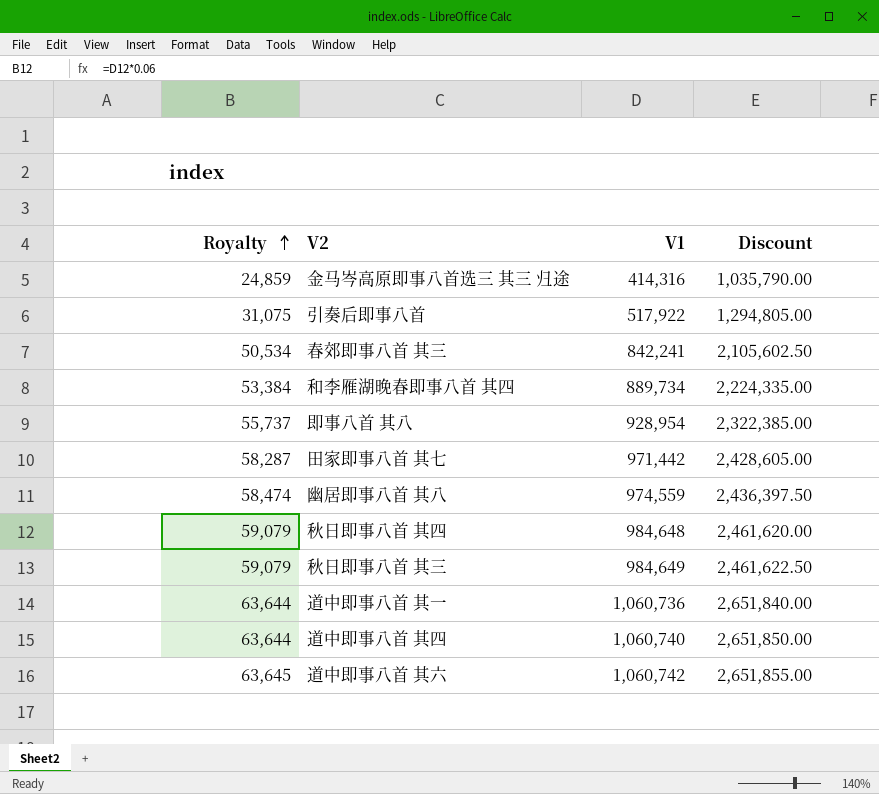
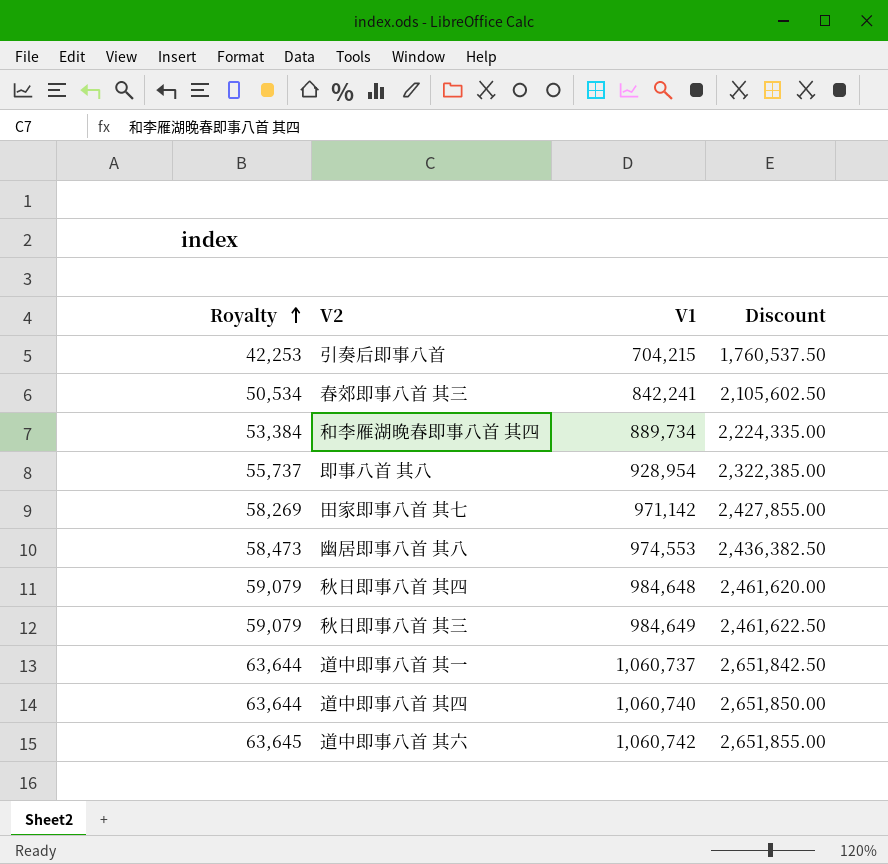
row 金马岑高原即事八首选三 其三 归途: 24,859 | 414,316 | 1,035,790.00 -> none
引奏后即事八首 | Royalty: 31,075 -> 42,253
引奏后即事八首 | V1: 517,922 -> 704,215
引奏后即事八首 | Discount: 1,294,805.00 -> 1,760,537.50
田家即事八首 其七 | Royalty: 58,287 -> 58,269
田家即事八首 其七 | V1: 971,442 -> 971,142
田家即事八首 其七 | Discount: 2,428,605.00 -> 2,427,855.00
幽居即事八首 其八 | Royalty: 58,474 -> 58,473
幽居即事八首 其八 | V1: 974,559 -> 974,553
幽居即事八首 其八 | Discount: 2,436,397.50 -> 2,436,382.50
道中即事八首 其一 | V1: 1,060,736 -> 1,060,737
道中即事八首 其一 | Discount: 2,651,840.00 -> 2,651,842.50

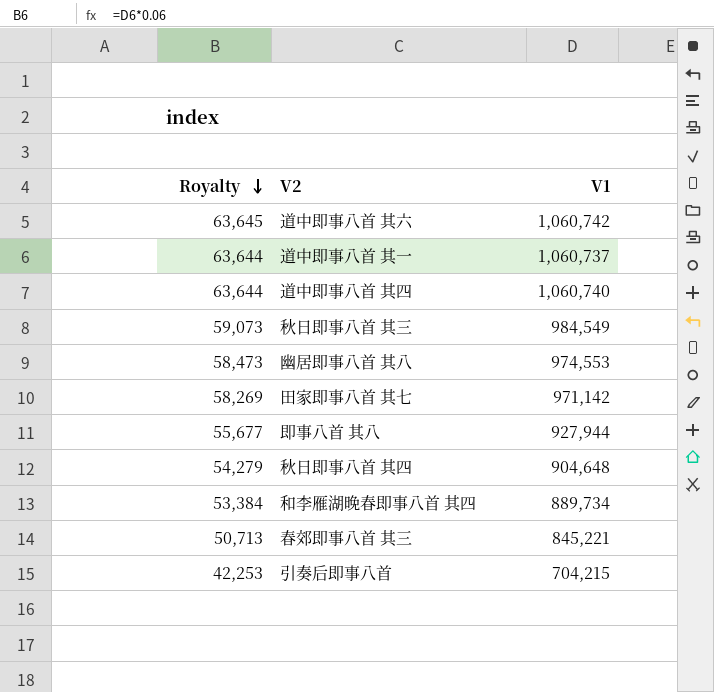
row order: Royalty ascending -> Royalty descending
column Discount | formula: [V1] * 2.5 -> none
秋日即事八首 其三 | Royalty: 59,079 -> 59,073
秋日即事八首 其三 | V1: 984,649 -> 984,549
即事八首 其八 | Royalty: 55,737 -> 55,677
即事八首 其八 | V1: 928,954 -> 927,944
秋日即事八首 其四 | Royalty: 59,079 -> 54,279
秋日即事八首 其四 | V1: 984,648 -> 904,648
春郊即事八首 其三 | Royalty: 50,534 -> 50,713
春郊即事八首 其三 | V1: 842,241 -> 845,221

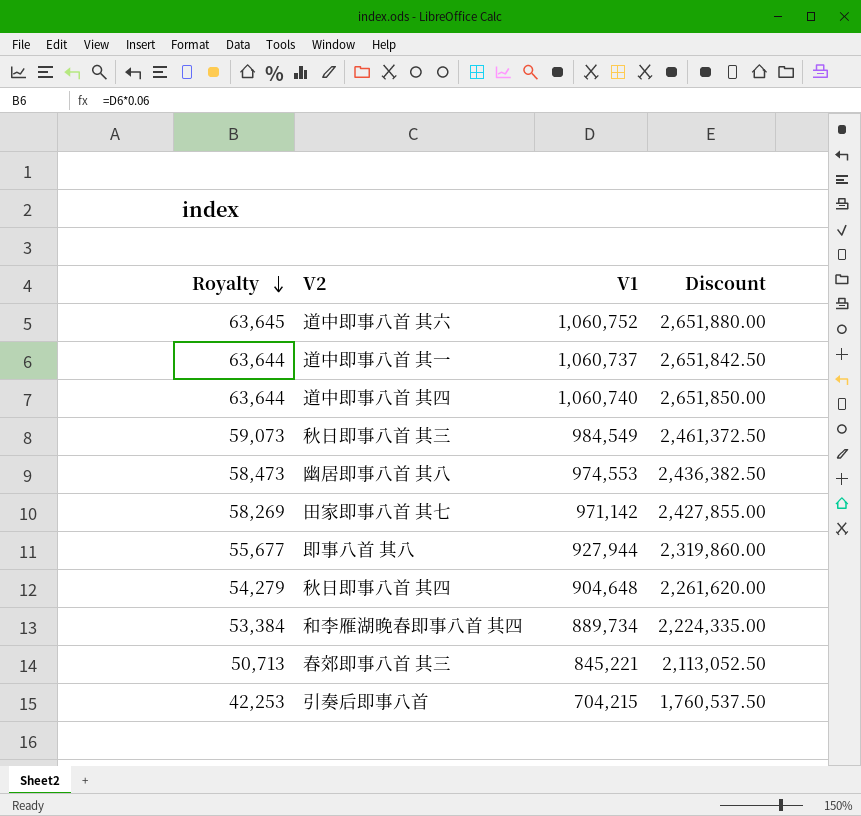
column Discount | formula: none -> [V1] * 2.5
道中即事八首 其六 | V1: 1,060,742 -> 1,060,752

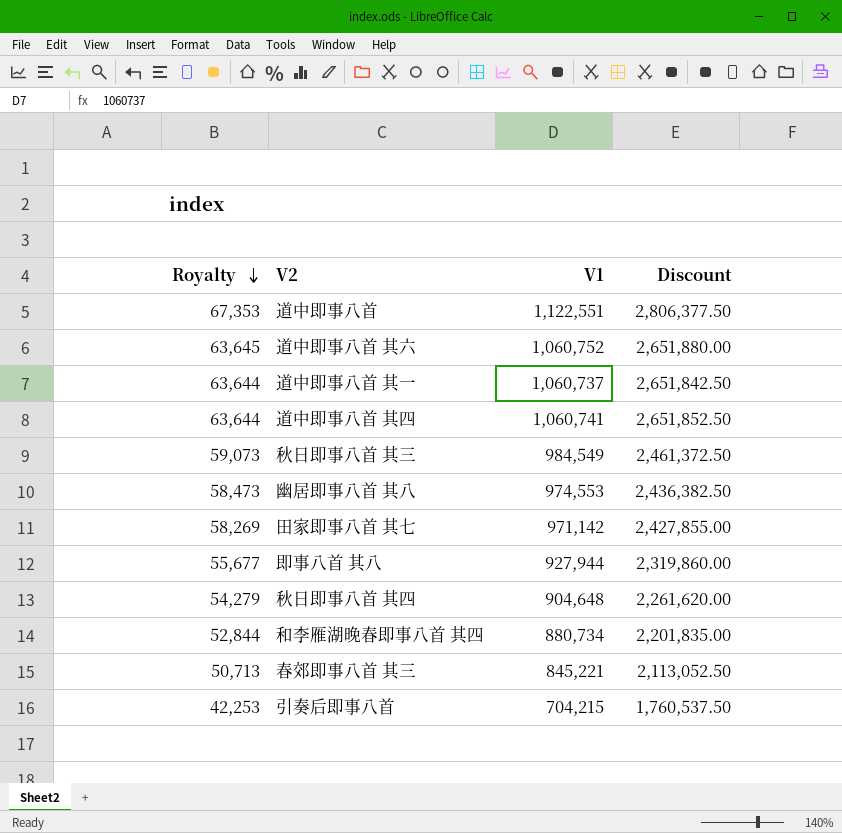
row 道中即事八首: none -> 67,353 | 1,122,551 | 2,806,377.50
道中即事八首 其四 | V1: 1,060,740 -> 1,060,741
道中即事八首 其四 | Discount: 2,651,850.00 -> 2,651,852.50
和李雁湖晚春即事八首 其四 | Royalty: 53,384 -> 52,844
和李雁湖晚春即事八首 其四 | V1: 889,734 -> 880,734
和李雁湖晚春即事八首 其四 | Discount: 2,224,335.00 -> 2,201,835.00

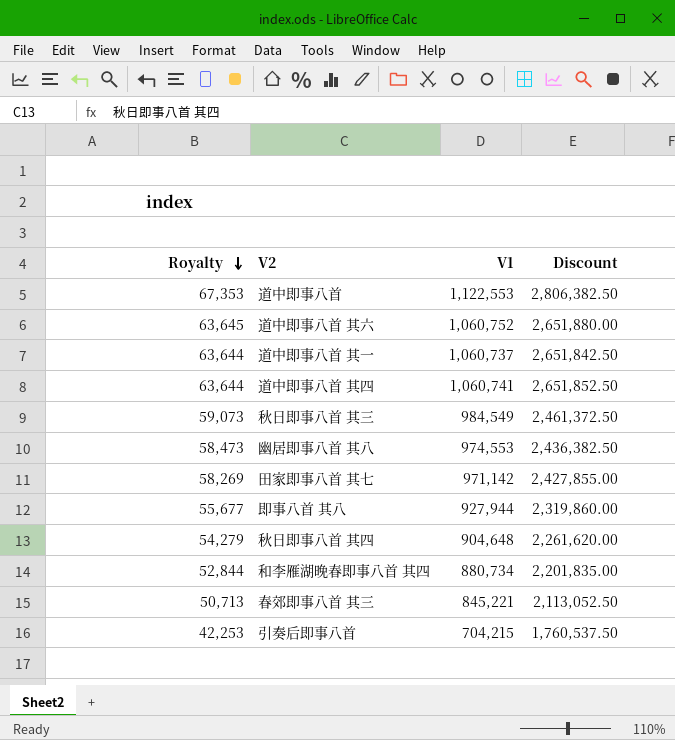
道中即事八首 | V1: 1,122,551 -> 1,122,553
道中即事八首 | Discount: 2,806,377.50 -> 2,806,382.50

